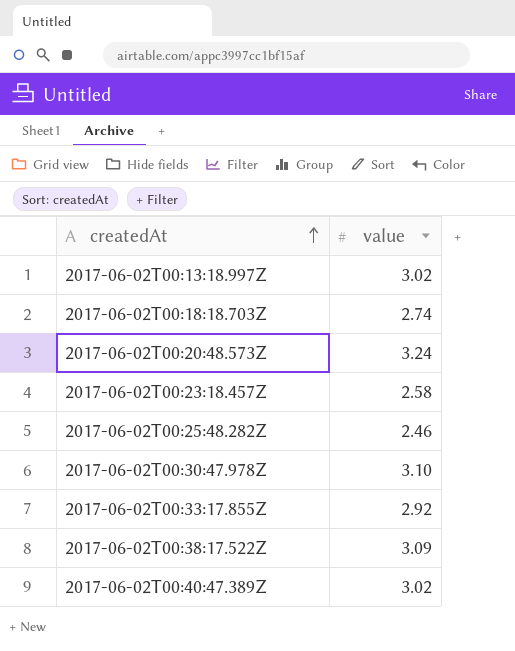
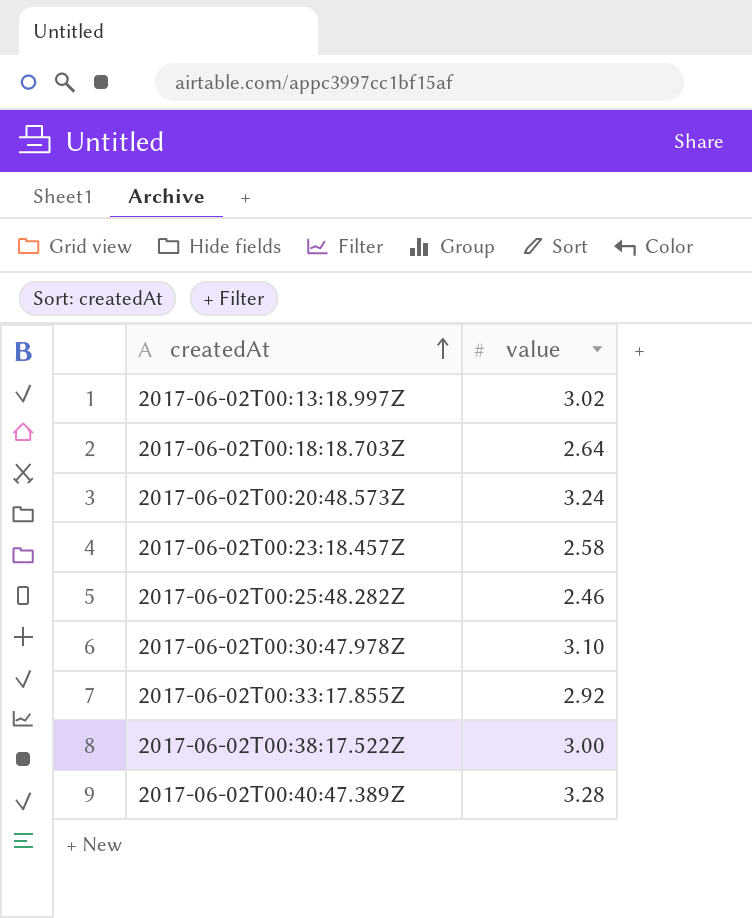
2017-06-02T00:18:18.703Z | value: 2.74 -> 2.64
2017-06-02T00:38:17.522Z | value: 3.09 -> 3.00
2017-06-02T00:40:47.389Z | value: 3.02 -> 3.28

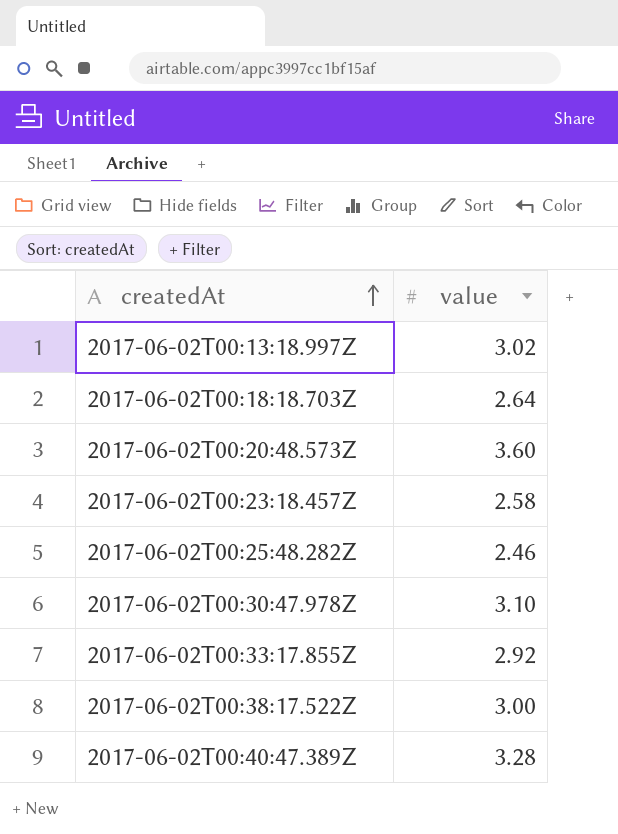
2017-06-02T00:20:48.573Z | value: 3.24 -> 3.60

